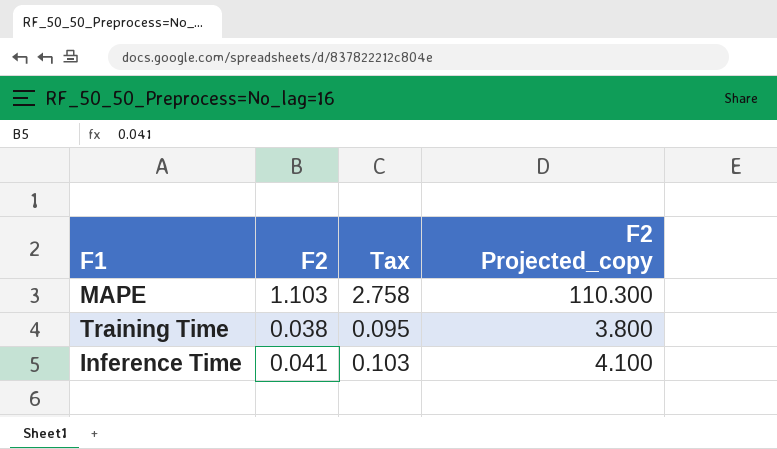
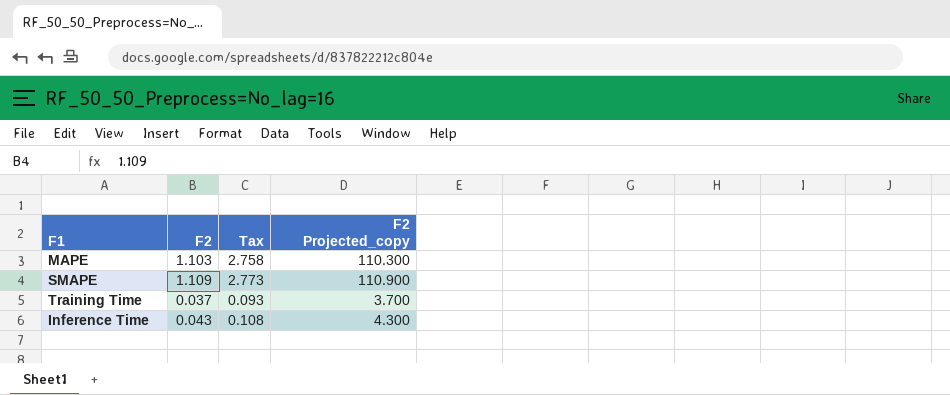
row SMAPE: none -> 1.109 | 2.773 | 110.900
Training Time | F2: 0.038 -> 0.037
Training Time | Tax: 0.095 -> 0.093
Training Time | F2 Projected_copy: 3.800 -> 3.700
Inference Time | F2: 0.041 -> 0.043
Inference Time | Tax: 0.103 -> 0.108
Inference Time | F2 Projected_copy: 4.100 -> 4.300

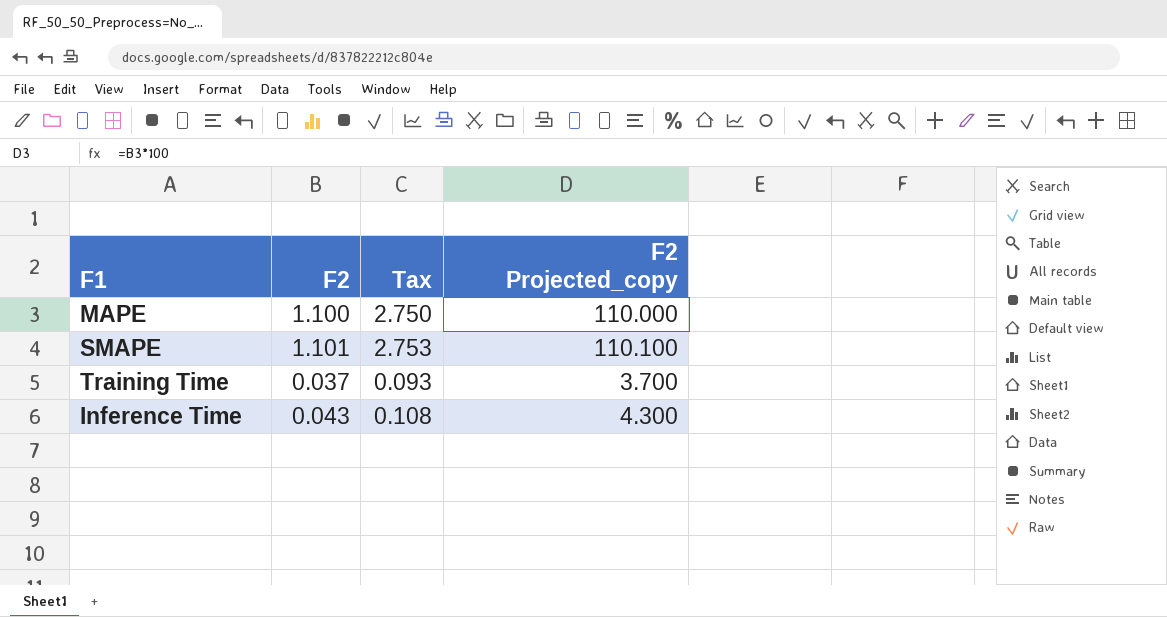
MAPE | F2: 1.103 -> 1.100
MAPE | Tax: 2.758 -> 2.750
MAPE | F2 Projected_copy: 110.300 -> 110.000
SMAPE | F2: 1.109 -> 1.101
SMAPE | Tax: 2.773 -> 2.753
SMAPE | F2 Projected_copy: 110.900 -> 110.100

